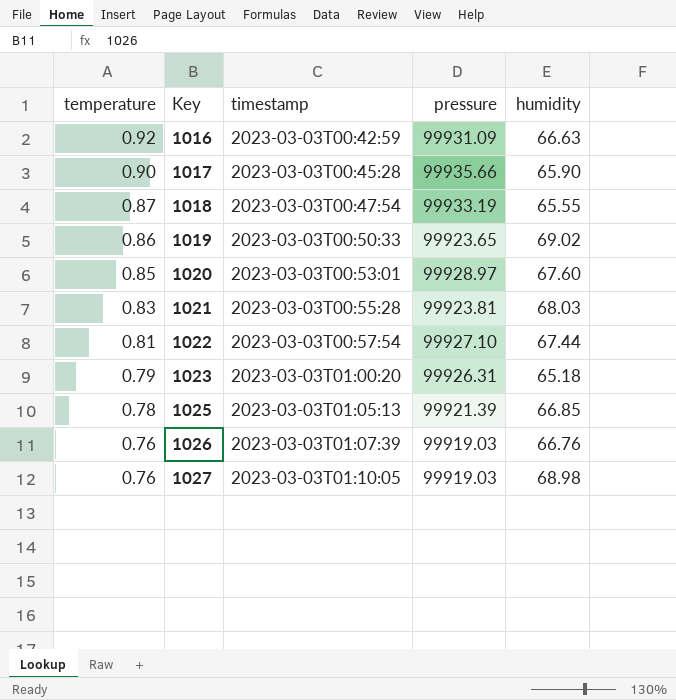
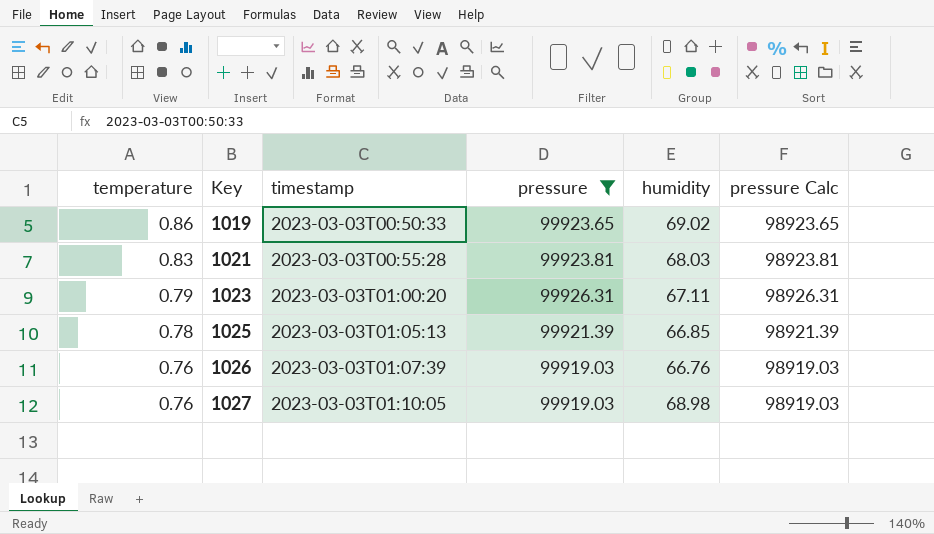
filter: none -> pressure <= 99926.31
column pressure Calc | formula: none -> [pressure] - 1000
1023 | humidity: 65.18 -> 67.11

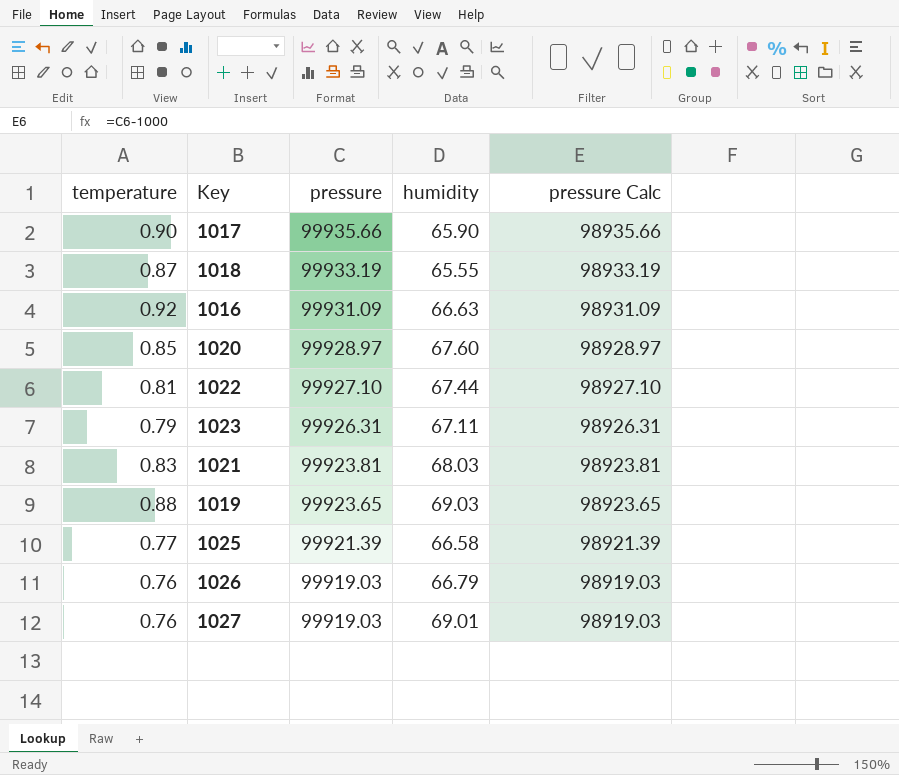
filter: pressure <= 99926.31 -> none
row order: temperature descending -> pressure descending
column timestamp | position: 3 -> none
1019 | temperature: 0.86 -> 0.88
1019 | humidity: 69.02 -> 69.03
1025 | temperature: 0.78 -> 0.77
1025 | humidity: 66.85 -> 66.58
1026 | humidity: 66.76 -> 66.79
1027 | humidity: 68.98 -> 69.01

